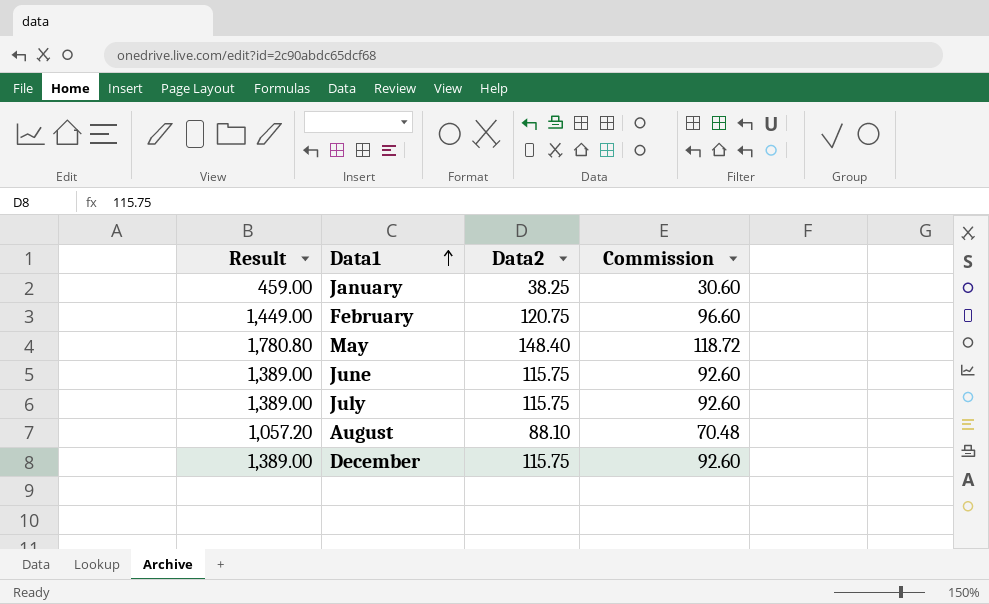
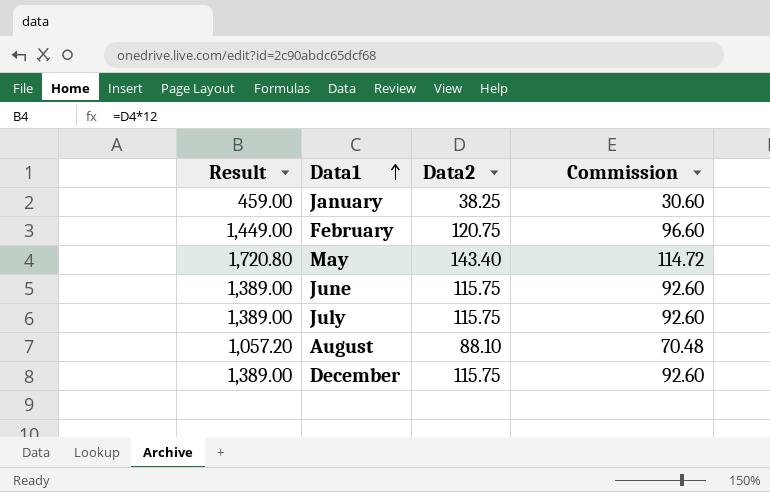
May | Result: 1,780.80 -> 1,720.80
May | Data2: 148.40 -> 143.40
May | Commission: 118.72 -> 114.72

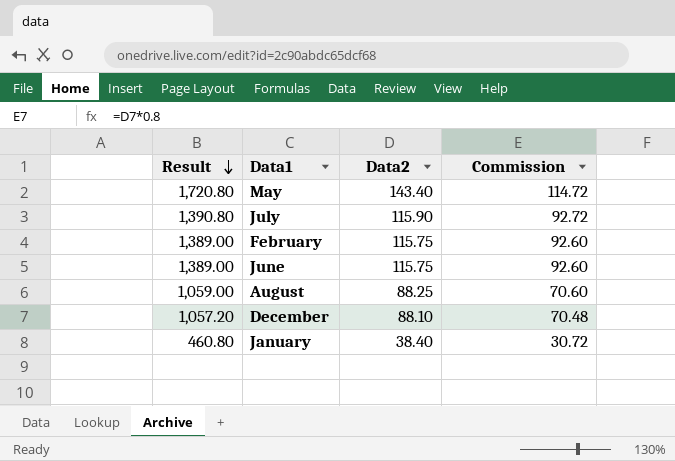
row order: Data1 ascending -> Result descending
July | Result: 1,389.00 -> 1,390.80
July | Data2: 115.75 -> 115.90
July | Commission: 92.60 -> 92.72
February | Result: 1,449.00 -> 1,389.00
February | Data2: 120.75 -> 115.75
February | Commission: 96.60 -> 92.60
August | Result: 1,057.20 -> 1,059.00
August | Data2: 88.10 -> 88.25
August | Commission: 70.48 -> 70.60
December | Result: 1,389.00 -> 1,057.20
December | Data2: 115.75 -> 88.10
December | Commission: 92.60 -> 70.48
January | Result: 459.00 -> 460.80
January | Data2: 38.25 -> 38.40
January | Commission: 30.60 -> 30.72

